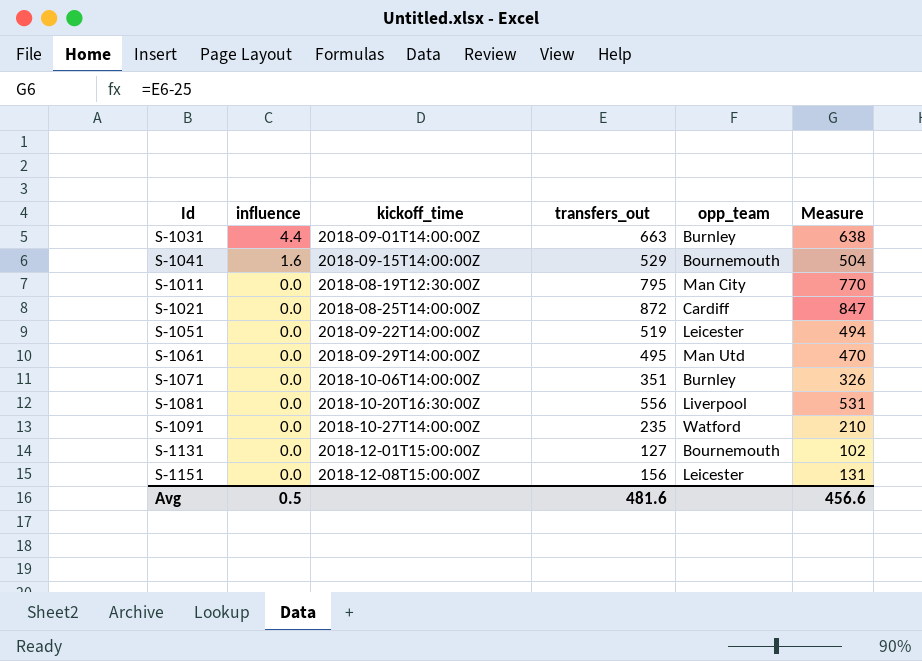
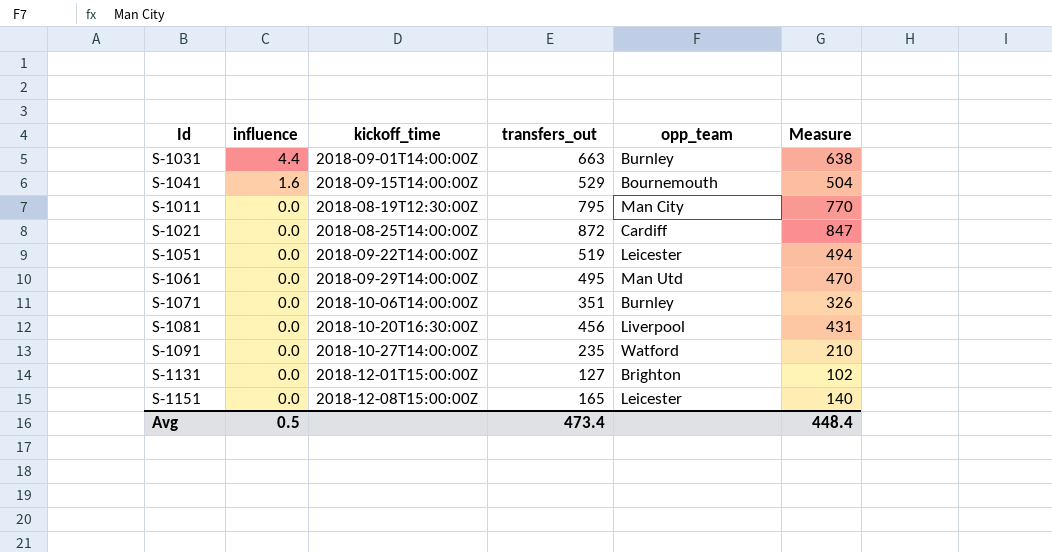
S-1081 | transfers_out: 556 -> 456
S-1081 | Measure: 531 -> 431
S-1131 | opp_team: Bournemouth -> Brighton
S-1151 | transfers_out: 156 -> 165
S-1151 | Measure: 131 -> 140
Avg | transfers_out: 481.6 -> 473.4
Avg | Measure: 456.6 -> 448.4

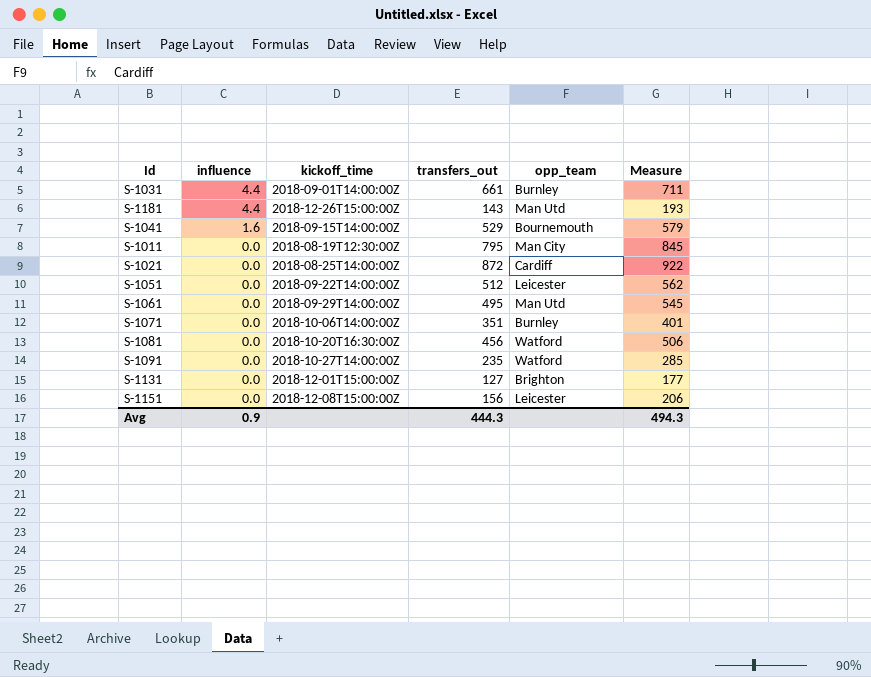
column Measure | formula: [transfers_out] - 25 -> [transfers_out] + 50
S-1031 | transfers_out: 663 -> 661
row S-1181: none -> 4.4 | 2018-12-26T15:00:00Z | 143 | Man Utd | 193
S-1051 | transfers_out: 519 -> 512
S-1081 | opp_team: Liverpool -> Watford
S-1151 | transfers_out: 165 -> 156
Avg | influence: 0.5 -> 0.9
Avg | transfers_out: 473.4 -> 444.3
Avg | Measure: 448.4 -> 494.3

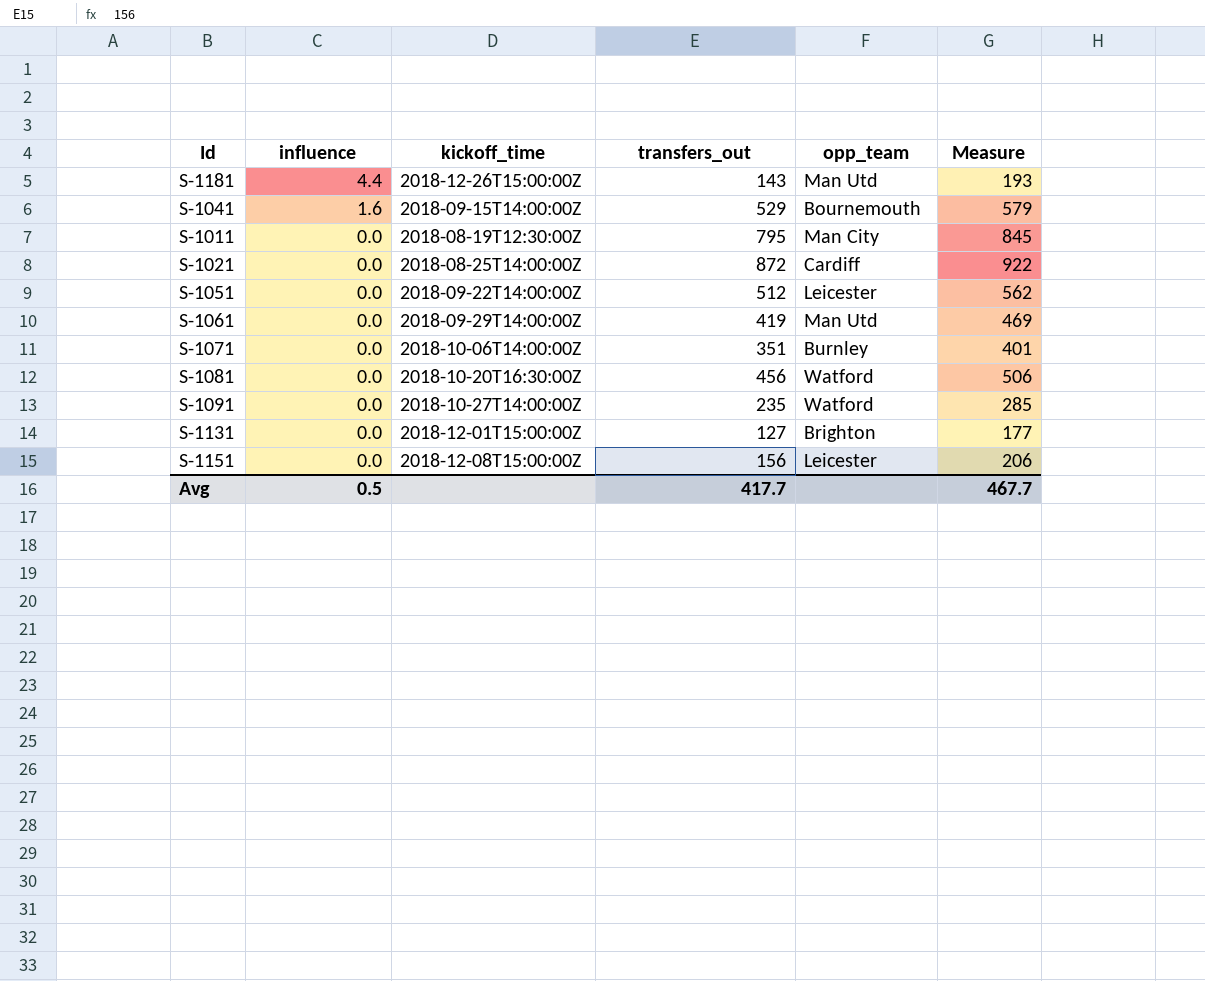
row S-1031: 4.4 | 2018-09-01T14:00:00Z | 661 | Burnley | 711 -> none
S-1061 | transfers_out: 495 -> 419
S-1061 | Measure: 545 -> 469
Avg | influence: 0.9 -> 0.5
Avg | transfers_out: 444.3 -> 417.7
Avg | Measure: 494.3 -> 467.7

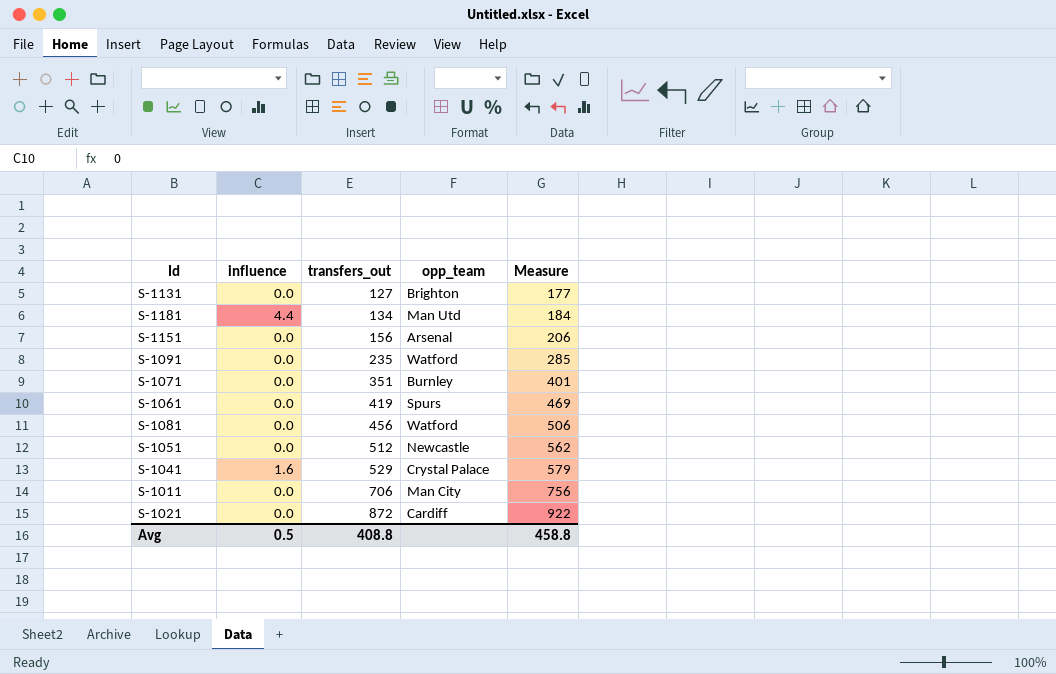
row order: influence descending -> transfers_out ascending
column kickoff_time | position: 3 -> none
S-1181 | transfers_out: 143 -> 134
S-1181 | Measure: 193 -> 184
S-1151 | opp_team: Leicester -> Arsenal
S-1061 | opp_team: Man Utd -> Spurs
S-1051 | opp_team: Leicester -> Newcastle
S-1041 | opp_team: Bournemouth -> Crystal Palace
S-1011 | transfers_out: 795 -> 706
S-1011 | Measure: 845 -> 756
Avg | transfers_out: 417.7 -> 408.8
Avg | Measure: 467.7 -> 458.8

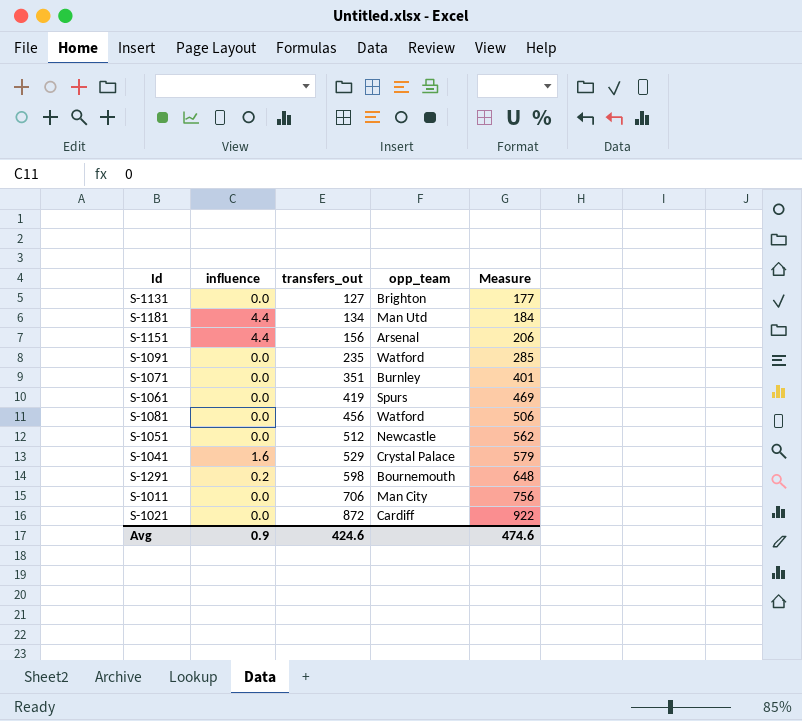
S-1151 | influence: 0.0 -> 4.4
row S-1291: none -> 0.2 | 598 | Bournemouth | 648
Avg | influence: 0.5 -> 0.9
Avg | transfers_out: 408.8 -> 424.6
Avg | Measure: 458.8 -> 474.6

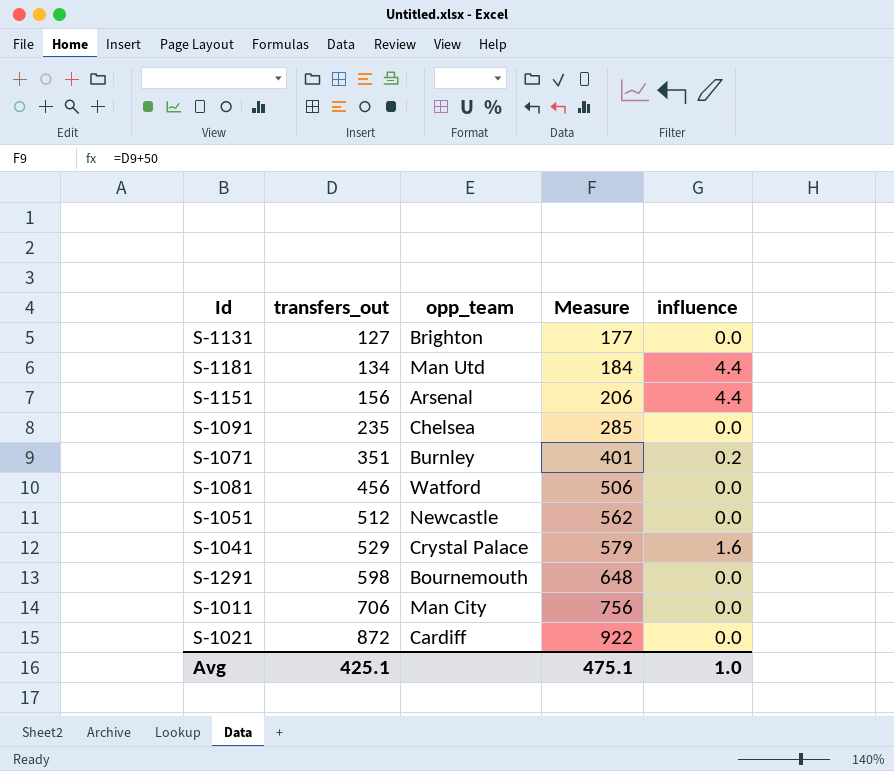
column influence | position: 2 -> 5
row S-1061: 0.0 | 419 | Spurs | 469 -> none
S-1091 | opp_team: Watford -> Chelsea
S-1071 | influence: 0.0 -> 0.2
S-1291 | influence: 0.2 -> 0.0
Avg | transfers_out: 424.6 -> 425.1
Avg | Measure: 474.6 -> 475.1
Avg | influence: 0.9 -> 1.0

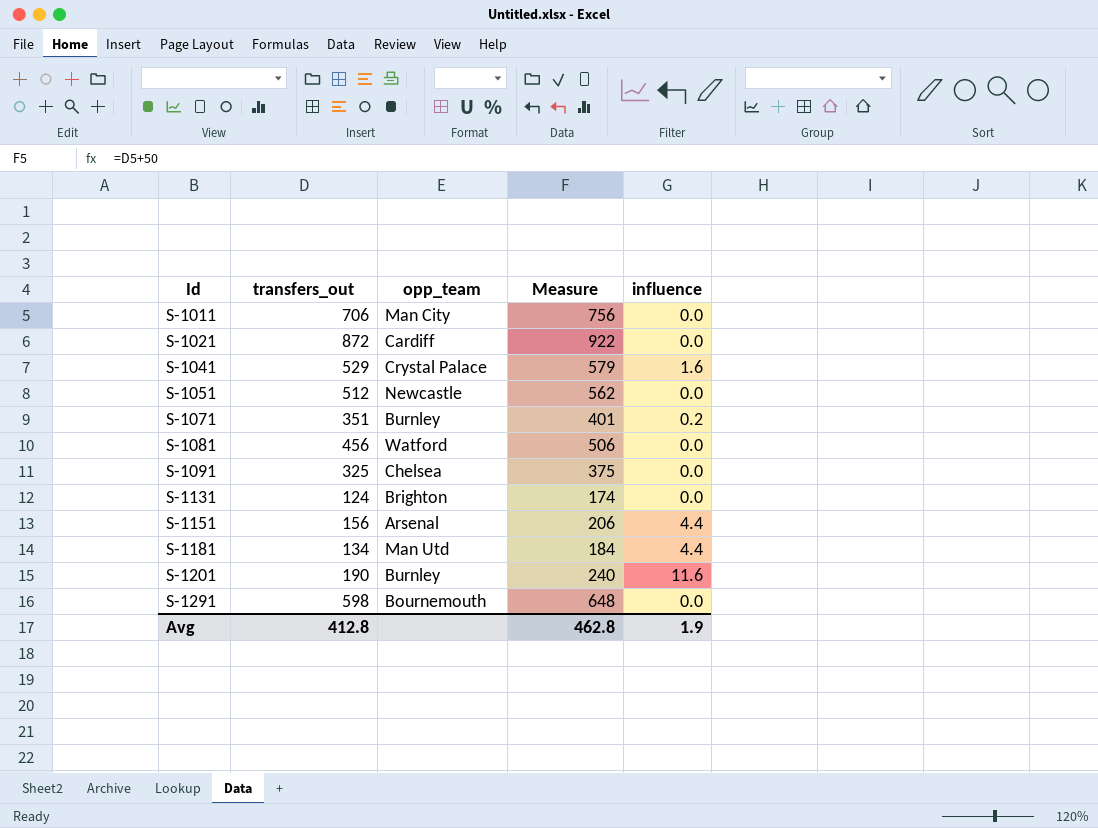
row order: transfers_out ascending -> Id ascending
S-1091 | transfers_out: 235 -> 325
S-1091 | Measure: 285 -> 375
S-1131 | transfers_out: 127 -> 124
S-1131 | Measure: 177 -> 174
row S-1201: none -> 190 | Burnley | 240 | 11.6
Avg | transfers_out: 425.1 -> 412.8
Avg | Measure: 475.1 -> 462.8
Avg | influence: 1.0 -> 1.9

